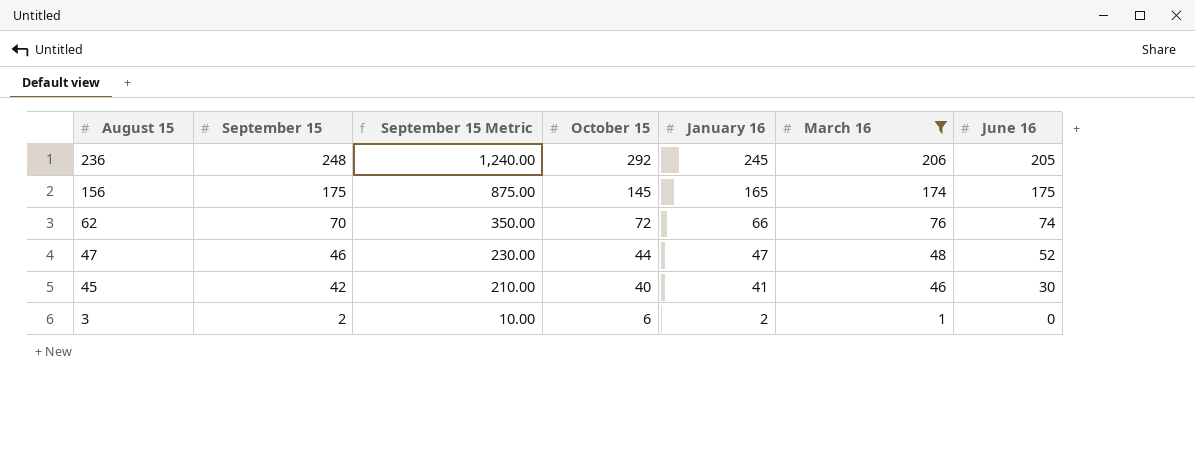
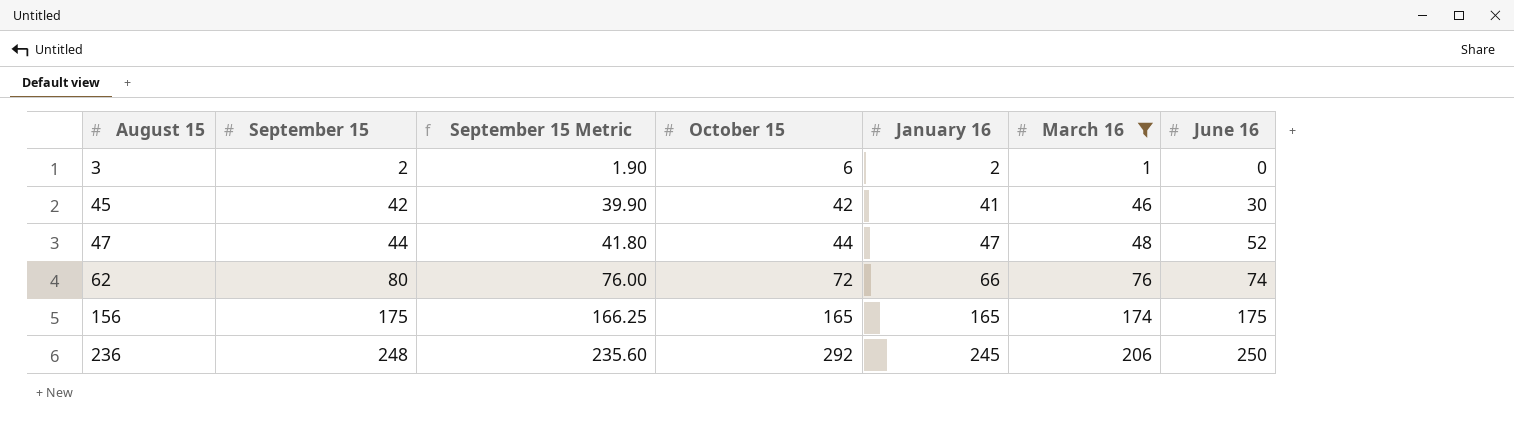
row order: August 15 descending -> August 15 ascending
column September 15 Metric | formula: [September 15] * 5 -> [September 15] * 0.95
45 | October 15: 40 -> 42
47 | September 15: 46 -> 44
62 | September 15: 70 -> 80
156 | October 15: 145 -> 165
236 | June 16: 205 -> 250

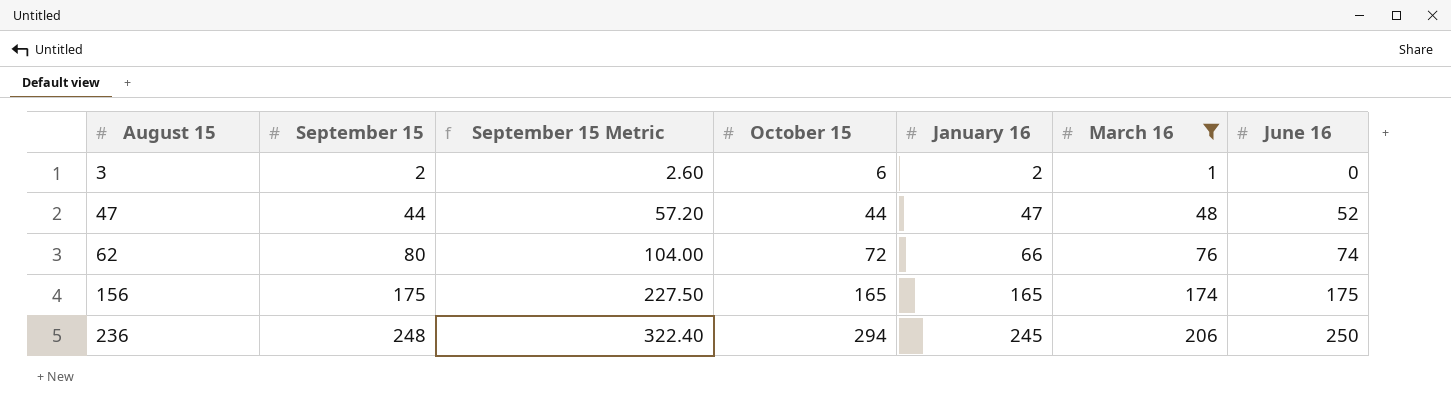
column September 15 Metric | formula: [September 15] * 0.95 -> [September 15] * 1.3
row 45: 42 | 39.90 | 42 | 41 | 46 | 30 -> none
236 | October 15: 292 -> 294

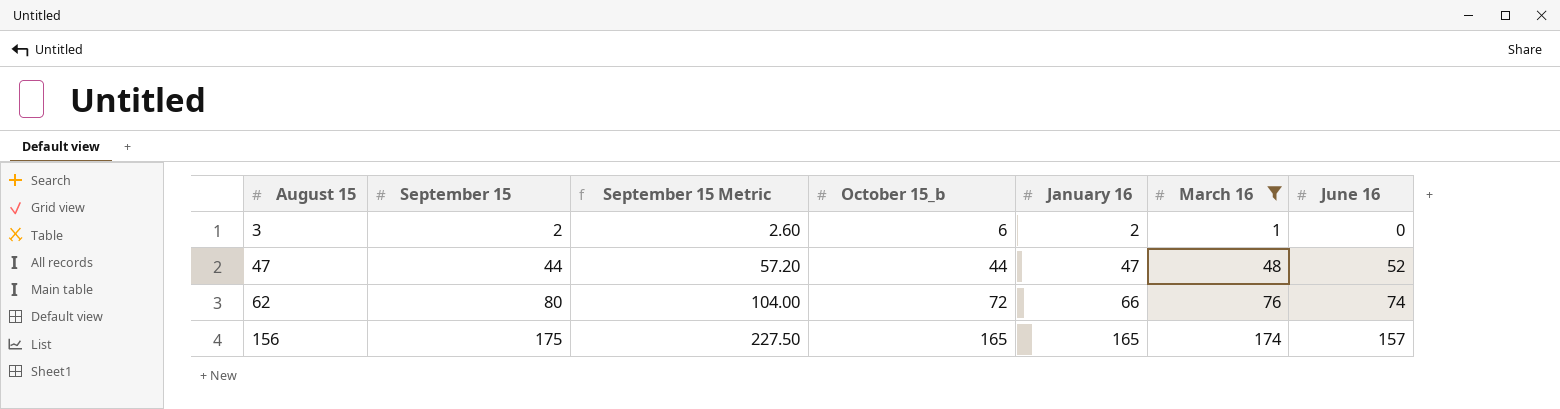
column name: October 15 -> October 15_b
row 236: 248 | 322.40 | 294 | 245 | 206 | 250 -> none
156 | June 16: 175 -> 157

